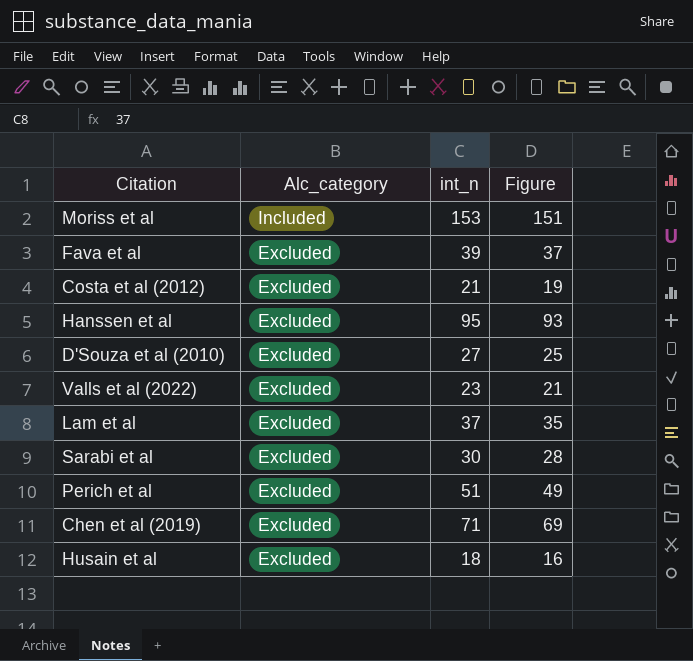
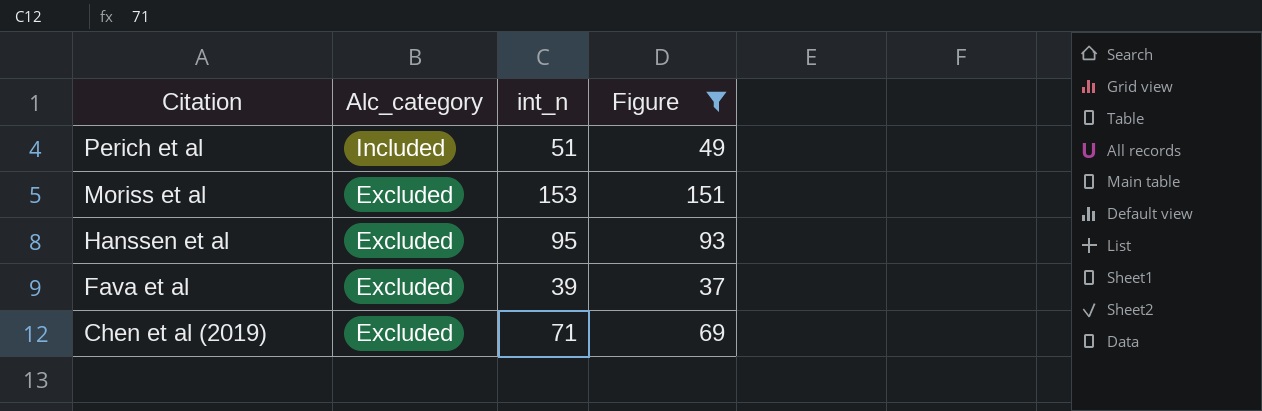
filter: none -> Figure >= 37
row order: Alc_category descending -> Citation descending
Perich et al | Alc_category: Excluded -> Included
Moriss et al | Alc_category: Included -> Excluded

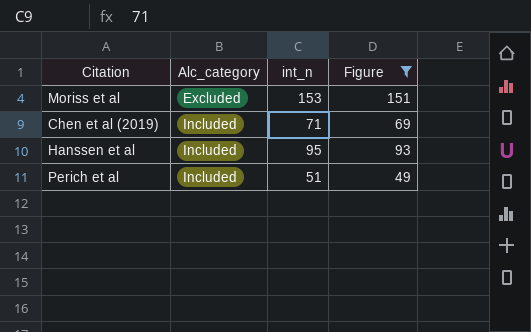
row order: Citation descending -> Alc_category ascending
row Fava et al: Excluded | 39 | 37 -> none
Chen et al (2019) | Alc_category: Excluded -> Included
Hanssen et al | Alc_category: Excluded -> Included

